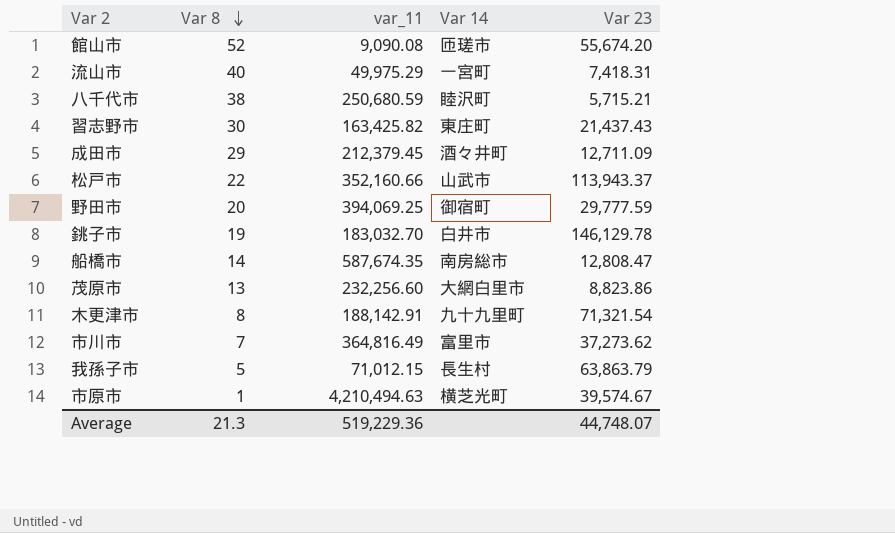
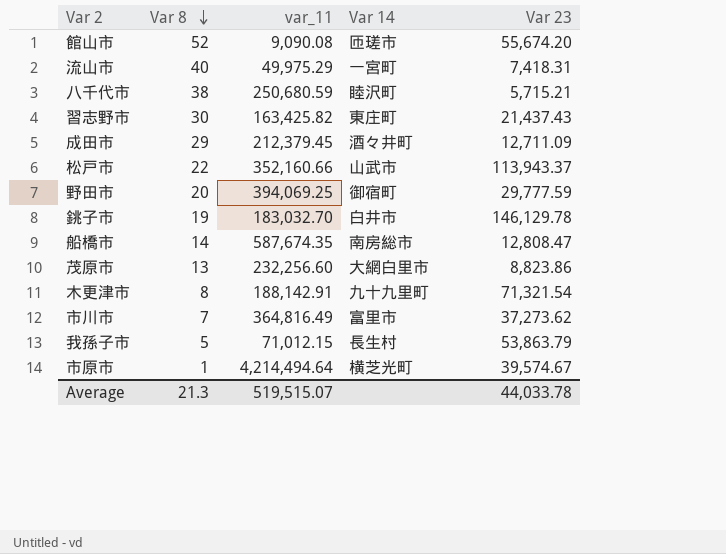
我孫子市 | Var 23: 63,863.79 -> 53,863.79
市原市 | var_11: 4,210,494.63 -> 4,214,494.64
Average | var_11: 519,229.36 -> 519,515.07
Average | Var 23: 44,748.07 -> 44,033.78

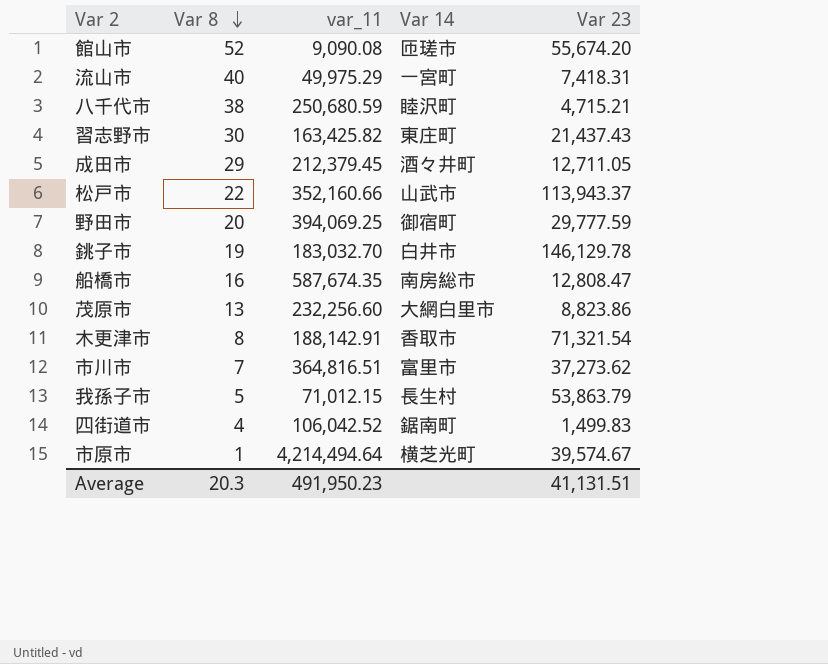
八千代市 | Var 23: 5,715.21 -> 4,715.21
成田市 | Var 23: 12,711.09 -> 12,711.05
船橋市 | Var 8: 14 -> 16
木更津市 | Var 14: 九十九里町 -> 香取市
市川市 | var_11: 364,816.49 -> 364,816.51
row 四街道市: none -> 4 | 106,042.52 | 鋸南町 | 1,499.83
Average | Var 8: 21.3 -> 20.3
Average | var_11: 519,515.07 -> 491,950.23
Average | Var 23: 44,033.78 -> 41,131.51

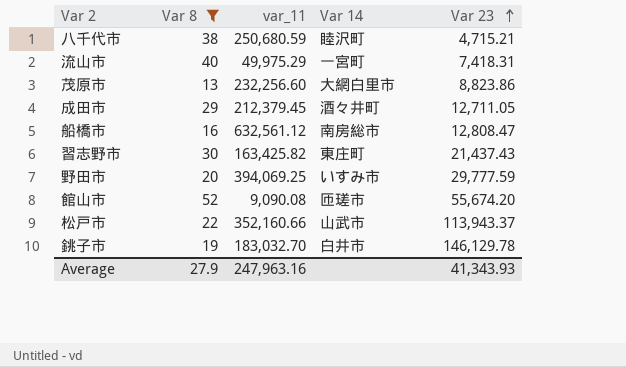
filter: none -> Var 8 >= 13
row order: Var 8 descending -> Var 23 ascending
船橋市 | var_11: 587,674.35 -> 632,561.12
野田市 | Var 14: 御宿町 -> いすみ市
Average | Var 8: 20.3 -> 27.9
Average | var_11: 491,950.23 -> 247,963.16
Average | Var 23: 41,131.51 -> 41,343.93

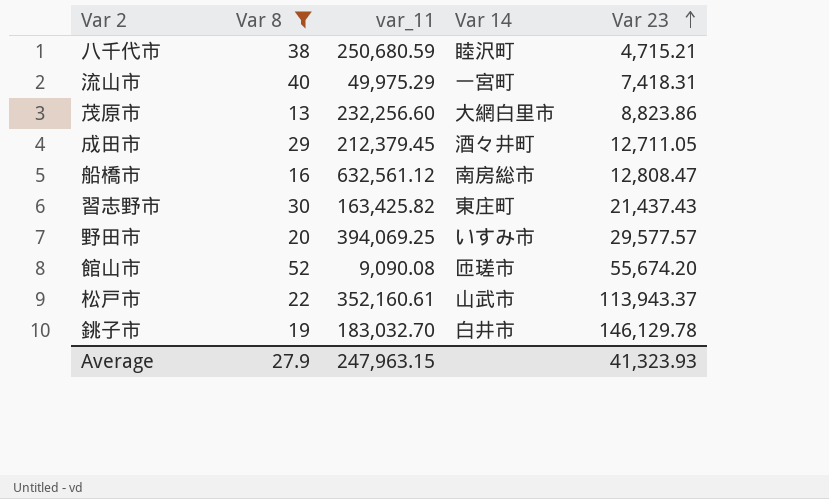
野田市 | Var 23: 29,777.59 -> 29,577.57
松戸市 | var_11: 352,160.66 -> 352,160.61
Average | var_11: 247,963.16 -> 247,963.15
Average | Var 23: 41,343.93 -> 41,323.93

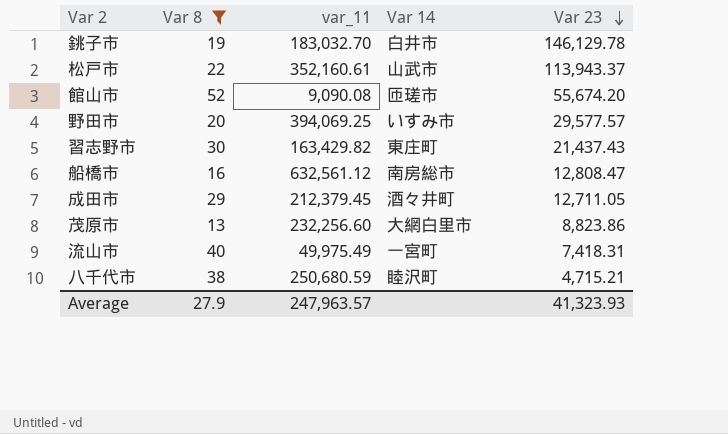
row order: Var 23 ascending -> Var 23 descending
習志野市 | var_11: 163,425.82 -> 163,429.82
流山市 | var_11: 49,975.29 -> 49,975.49
Average | var_11: 247,963.15 -> 247,963.57

